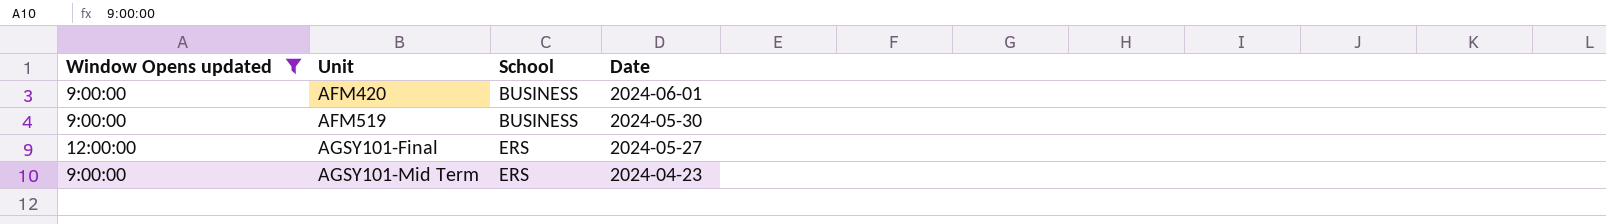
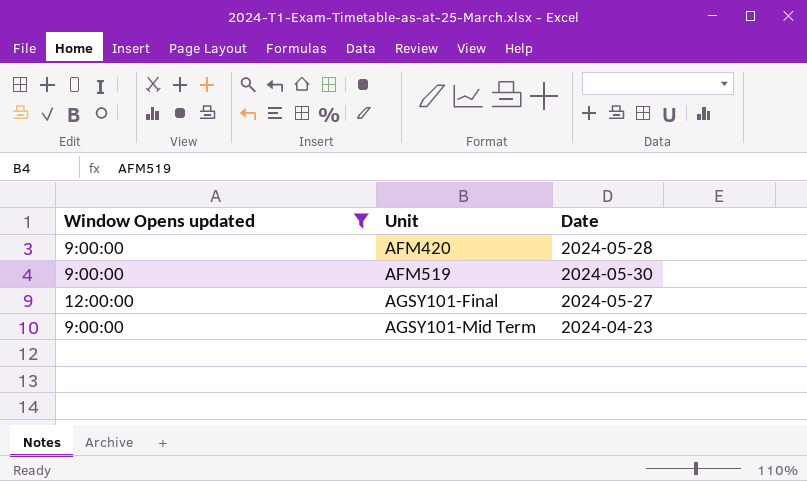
column School | position: 3 -> none
AFM420 | Date: 2024-06-01 -> 2024-05-28

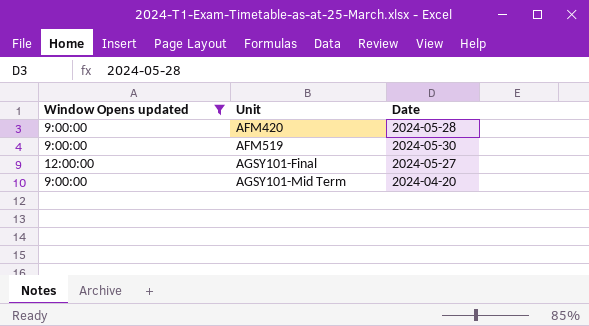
AGSY101-Mid Term | Date: 2024-04-23 -> 2024-04-20

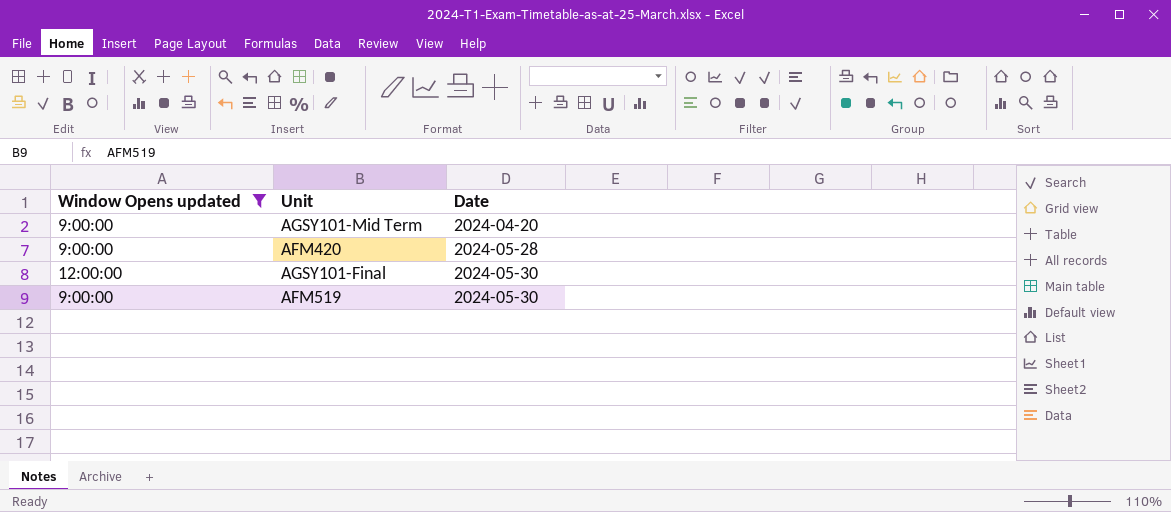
row order: Unit ascending -> Date ascending
AGSY101-Final | Date: 2024-05-27 -> 2024-05-30

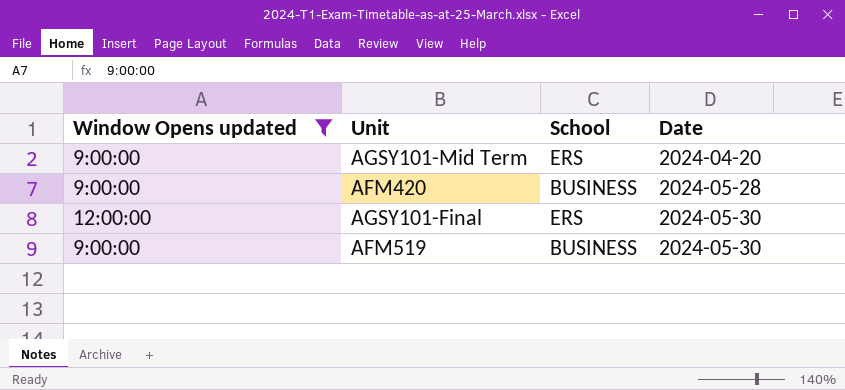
column School | position: none -> 3

